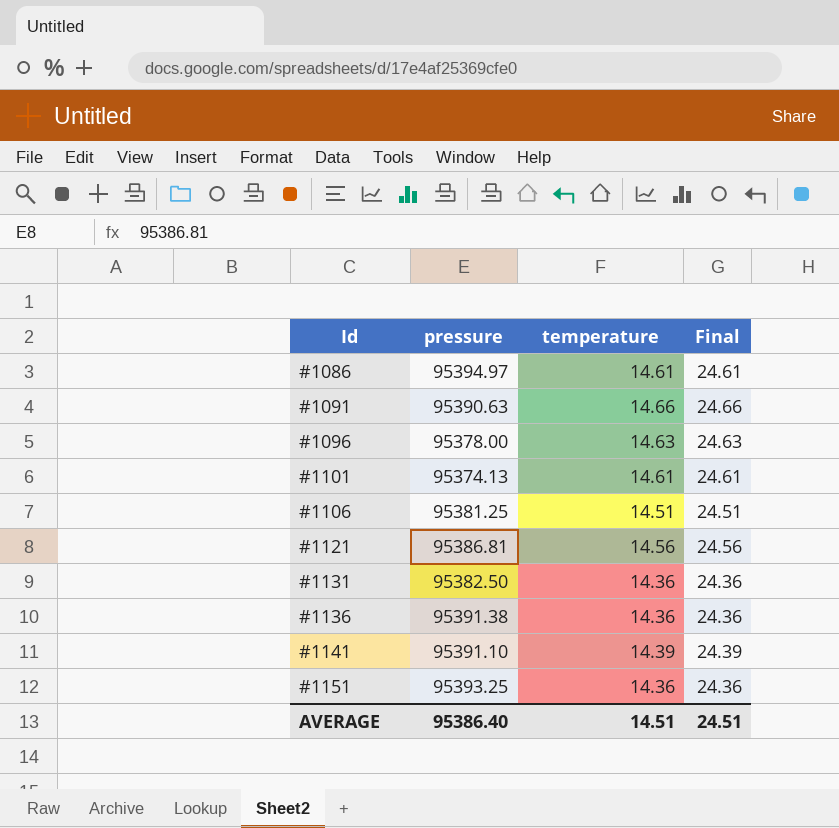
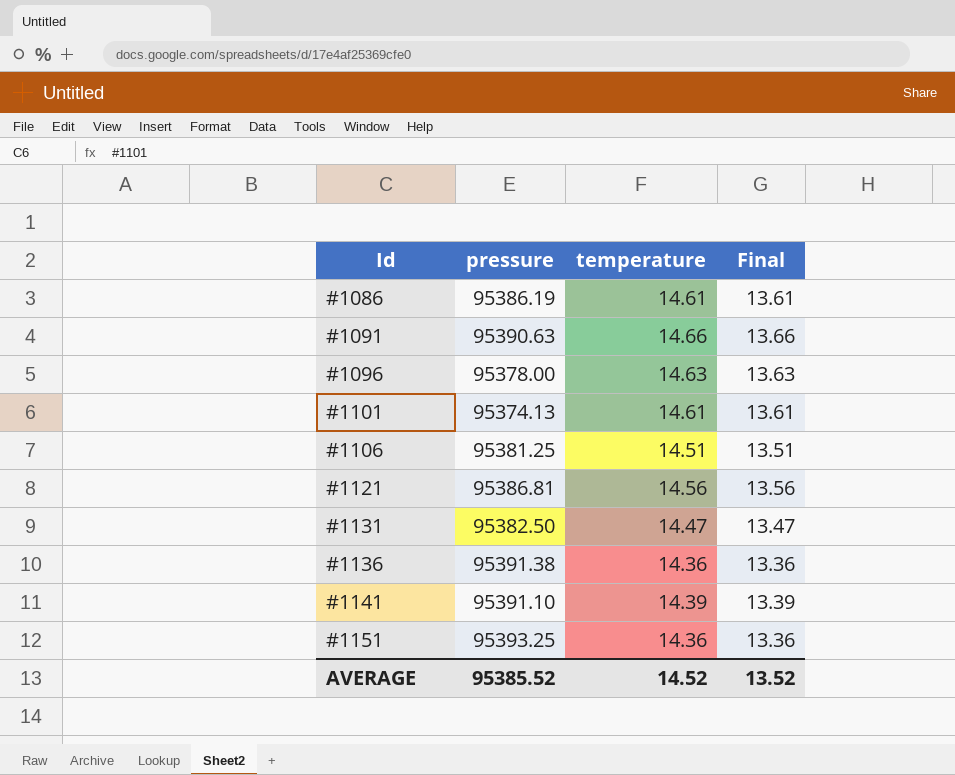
column Final | formula: [temperature] + 10 -> [temperature] - 1
#1086 | pressure: 95394.97 -> 95386.19
#1131 | temperature: 14.36 -> 14.47
AVERAGE | pressure: 95386.40 -> 95385.52
AVERAGE | temperature: 14.51 -> 14.52
AVERAGE | Final: 24.51 -> 13.52

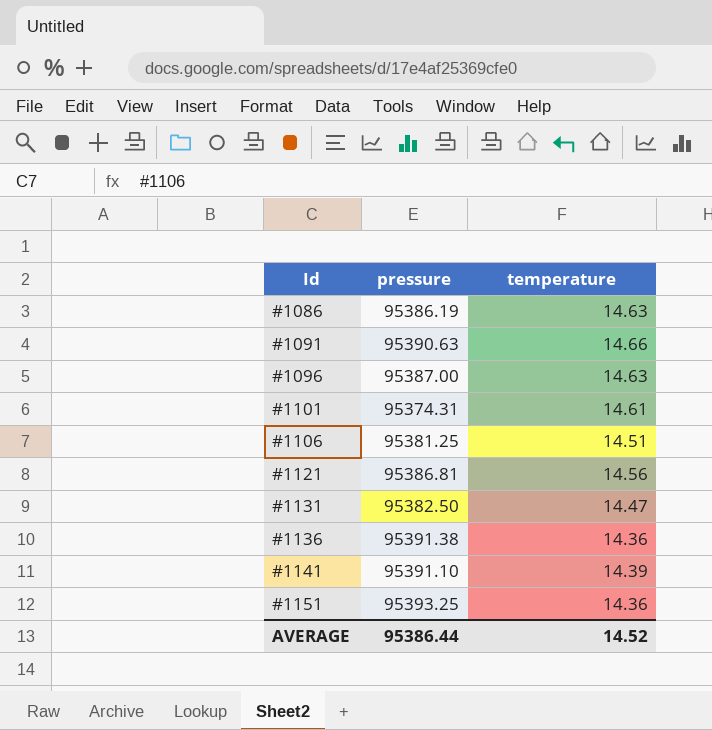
column Final | formula: [temperature] - 1 -> none
#1086 | temperature: 14.61 -> 14.63
#1096 | pressure: 95378.00 -> 95387.00
#1101 | pressure: 95374.13 -> 95374.31
AVERAGE | pressure: 95385.52 -> 95386.44

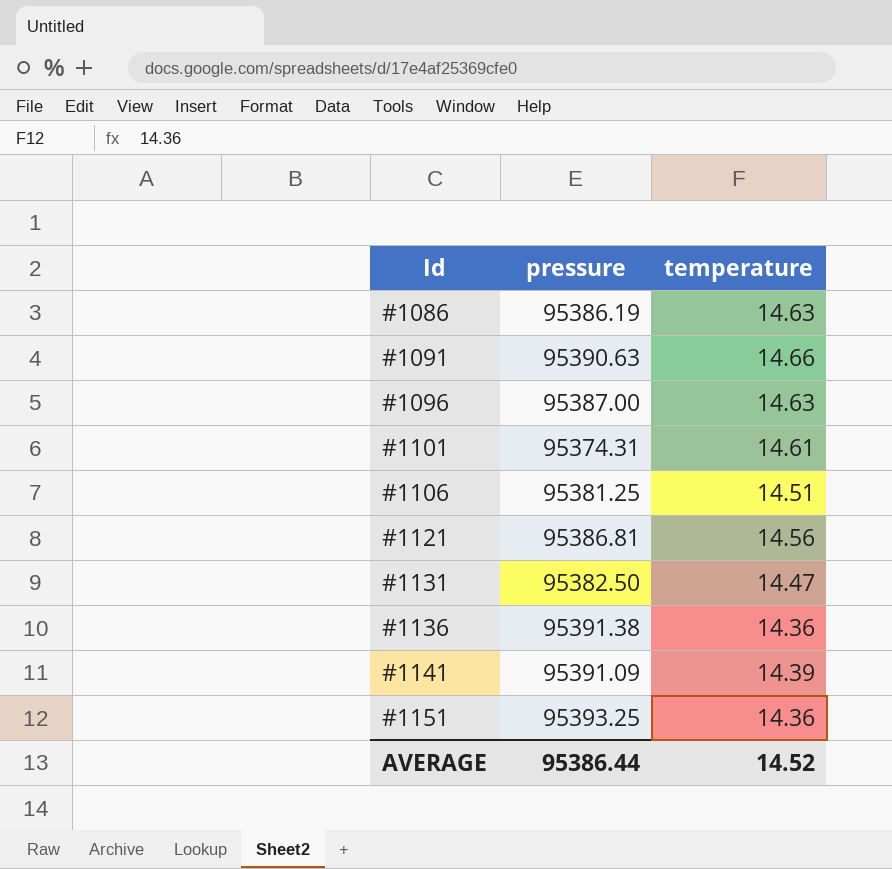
#1141 | pressure: 95391.10 -> 95391.09

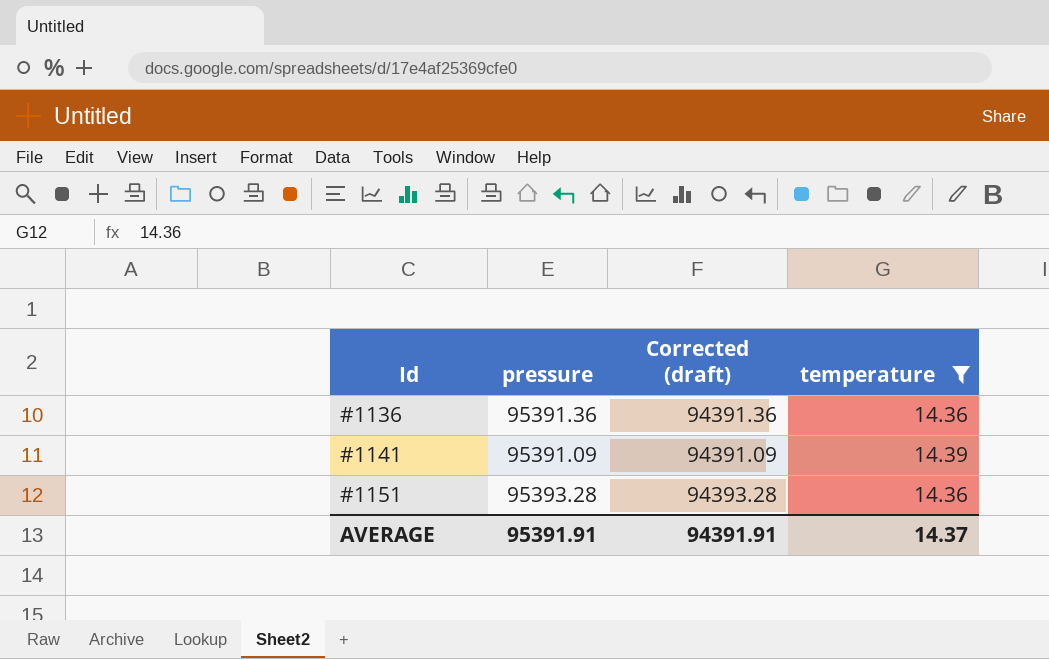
filter: none -> temperature <= 14.39
column Corrected (draft) | formula: none -> [pressure] - 1000
#1136 | pressure: 95391.38 -> 95391.36
#1151 | pressure: 95393.25 -> 95393.28
AVERAGE | pressure: 95386.44 -> 95391.91
AVERAGE | temperature: 14.52 -> 14.37

